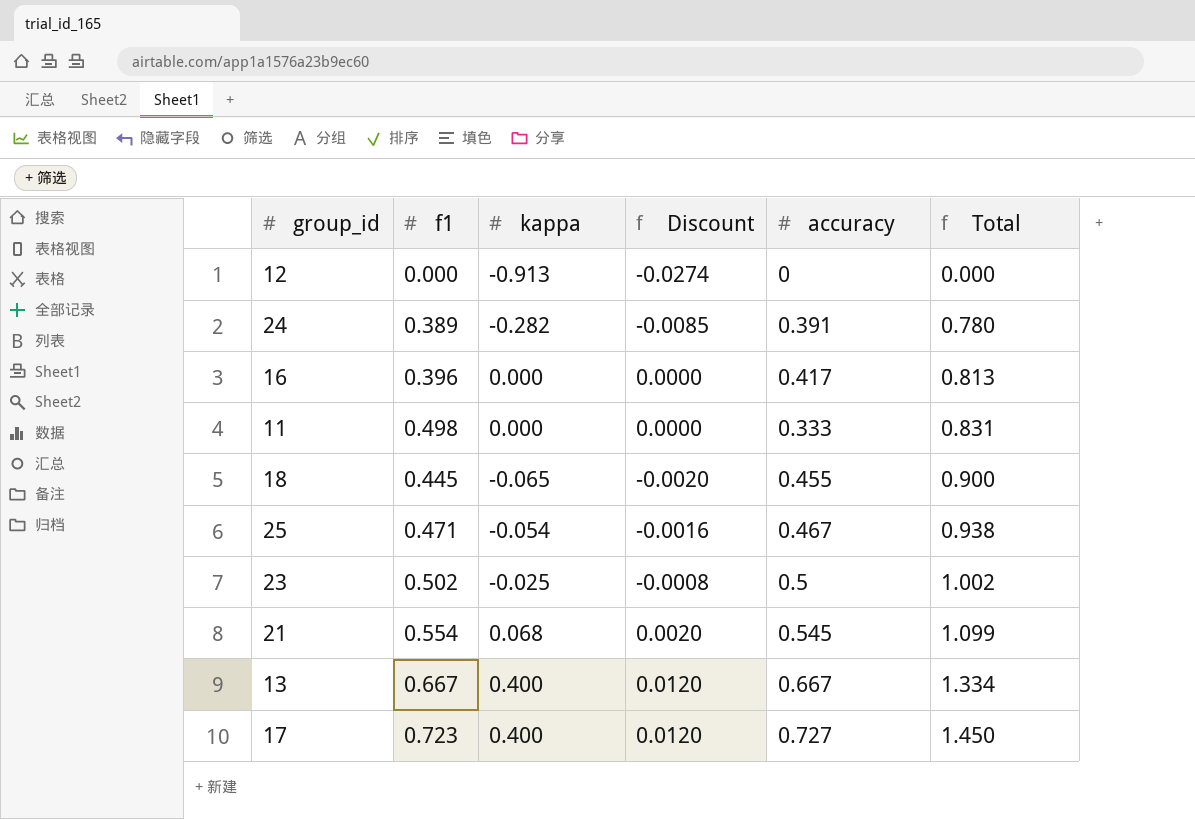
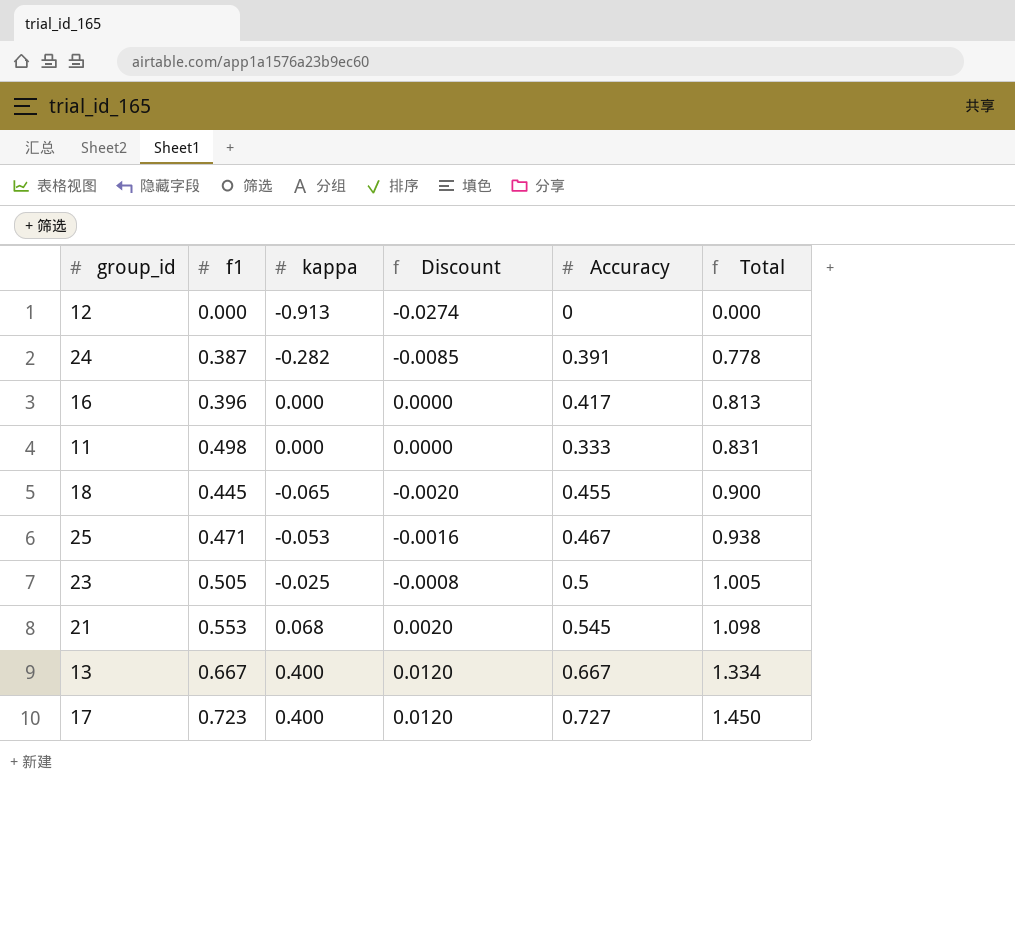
column name: accuracy -> Accuracy
24 | f1: 0.389 -> 0.387
24 | Total: 0.780 -> 0.778
25 | kappa: -0.054 -> -0.053
23 | f1: 0.502 -> 0.505
23 | Total: 1.002 -> 1.005
21 | f1: 0.554 -> 0.553
21 | Total: 1.099 -> 1.098

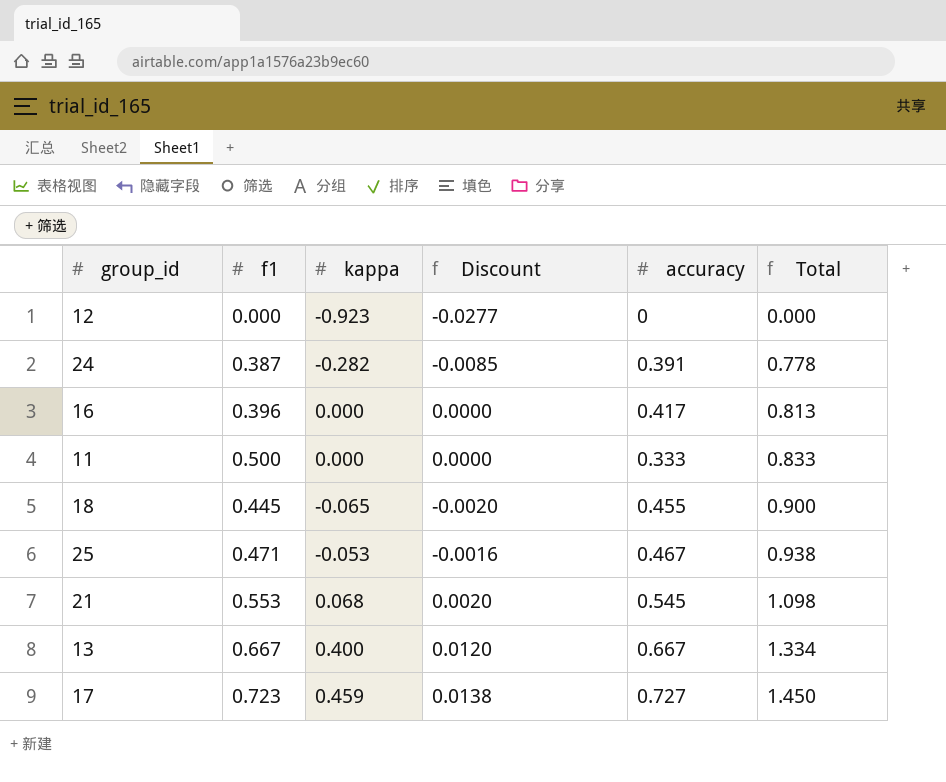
column name: Accuracy -> accuracy
row 23: 0.505 | -0.025 | -0.0008 | 0.5 | 1.005 -> none
12 | kappa: -0.913 -> -0.923
12 | Discount: -0.0274 -> -0.0277
11 | f1: 0.498 -> 0.500
11 | Total: 0.831 -> 0.833
17 | kappa: 0.400 -> 0.459
17 | Discount: 0.0120 -> 0.0138

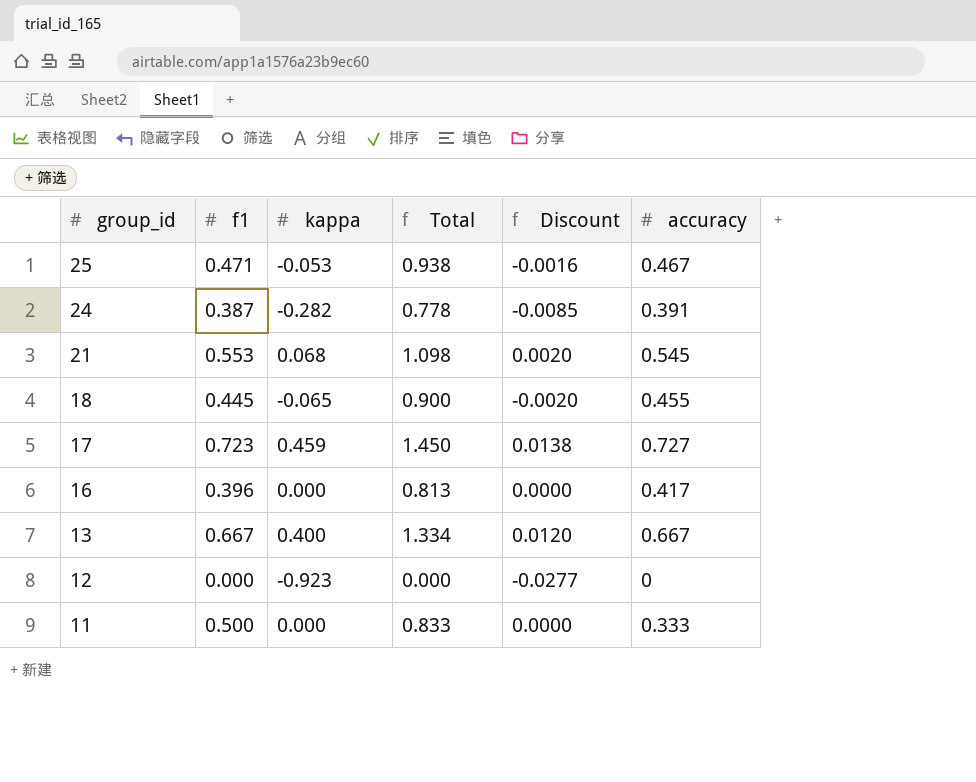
row order: Total ascending -> group_id descending
column Total | position: 6 -> 4

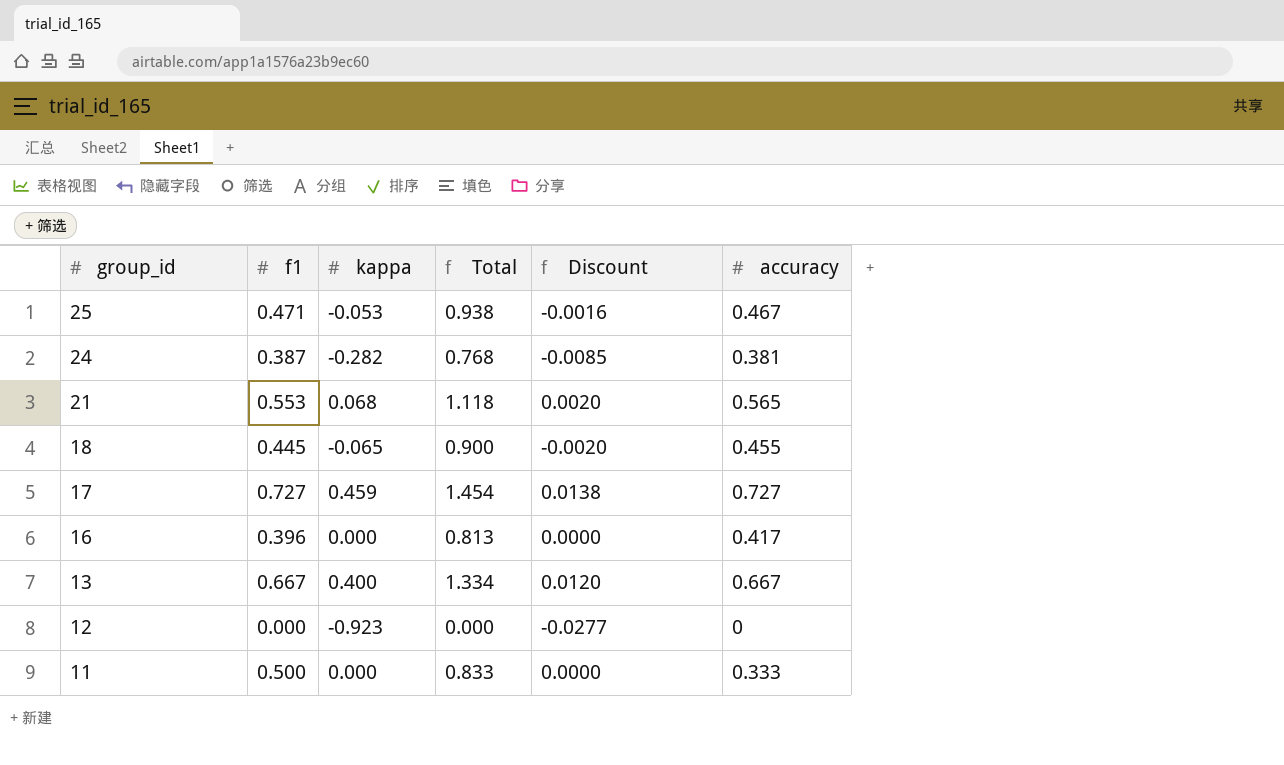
24 | Total: 0.778 -> 0.768
24 | accuracy: 0.391 -> 0.381
21 | Total: 1.098 -> 1.118
21 | accuracy: 0.545 -> 0.565
17 | f1: 0.723 -> 0.727
17 | Total: 1.450 -> 1.454

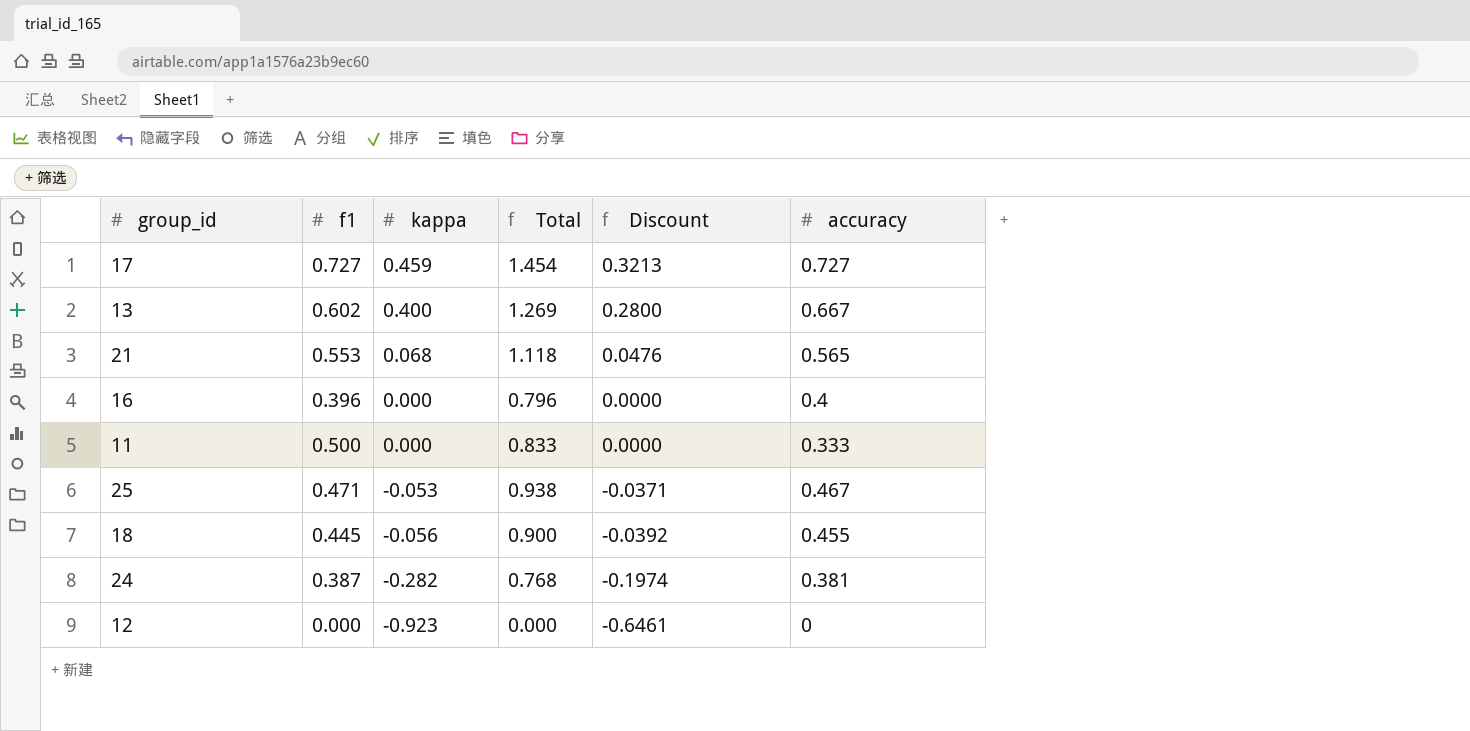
row order: group_id descending -> kappa descending
column Discount | formula: [kappa] * 0.03 -> [kappa] * 0.7
13 | f1: 0.667 -> 0.602
13 | Total: 1.334 -> 1.269
16 | Total: 0.813 -> 0.796
16 | accuracy: 0.417 -> 0.4
18 | kappa: -0.065 -> -0.056

